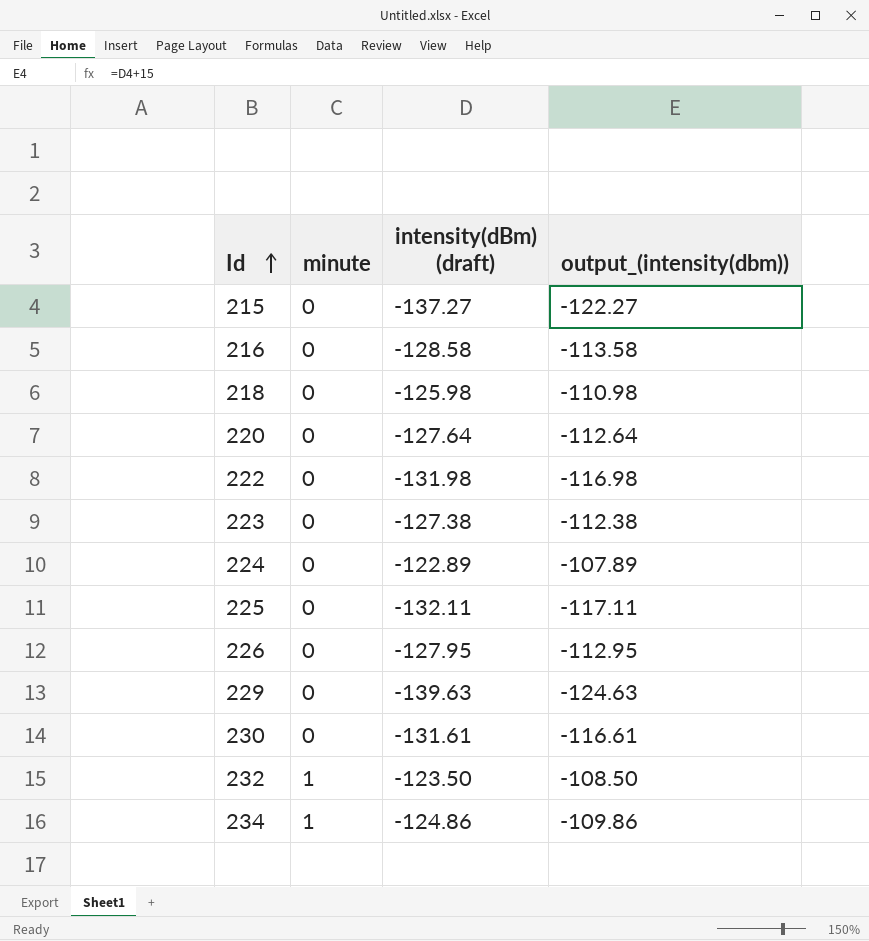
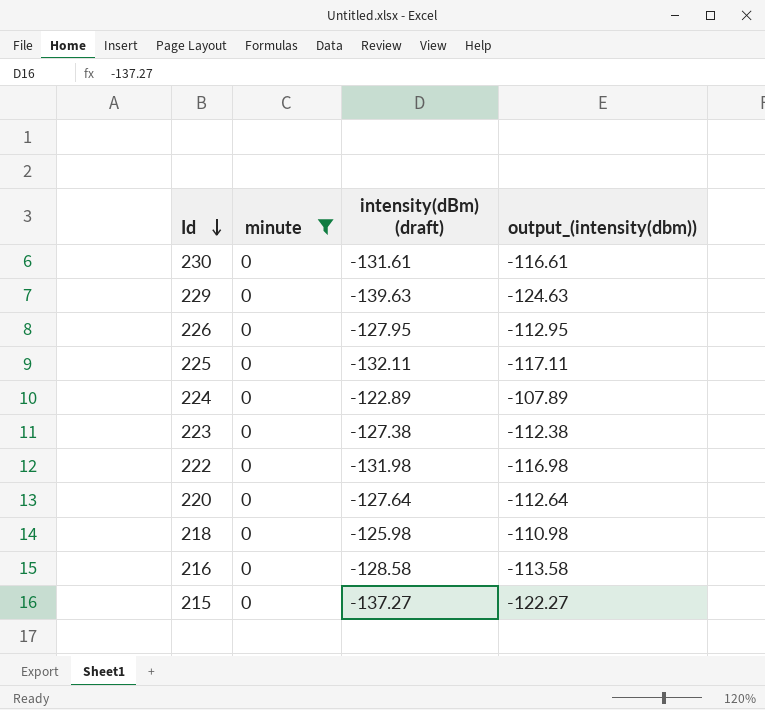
filter: none -> minute = 0
row order: Id ascending -> Id descending

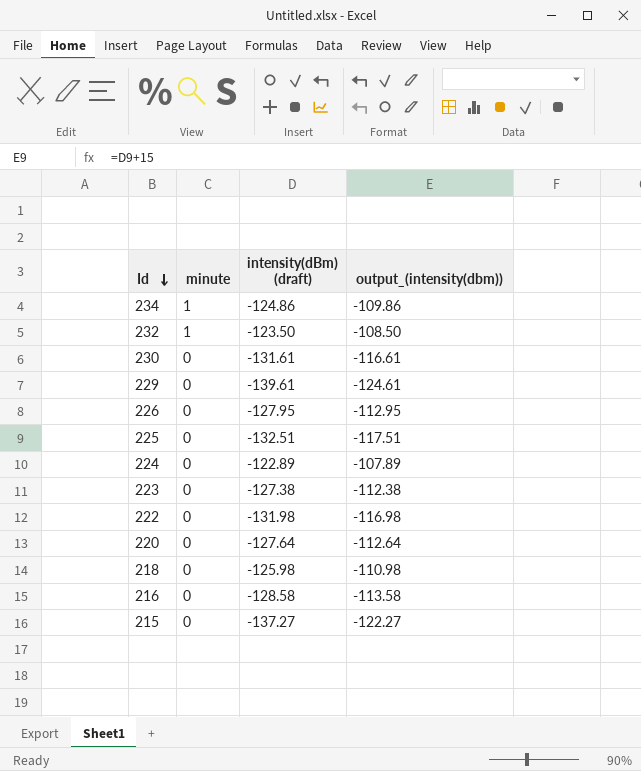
filter: minute = 0 -> none
229 | intensity(dBm) (draft): -139.63 -> -139.61
229 | output_(intensity(dbm)): -124.63 -> -124.61
225 | intensity(dBm) (draft): -132.11 -> -132.51
225 | output_(intensity(dbm)): -117.11 -> -117.51

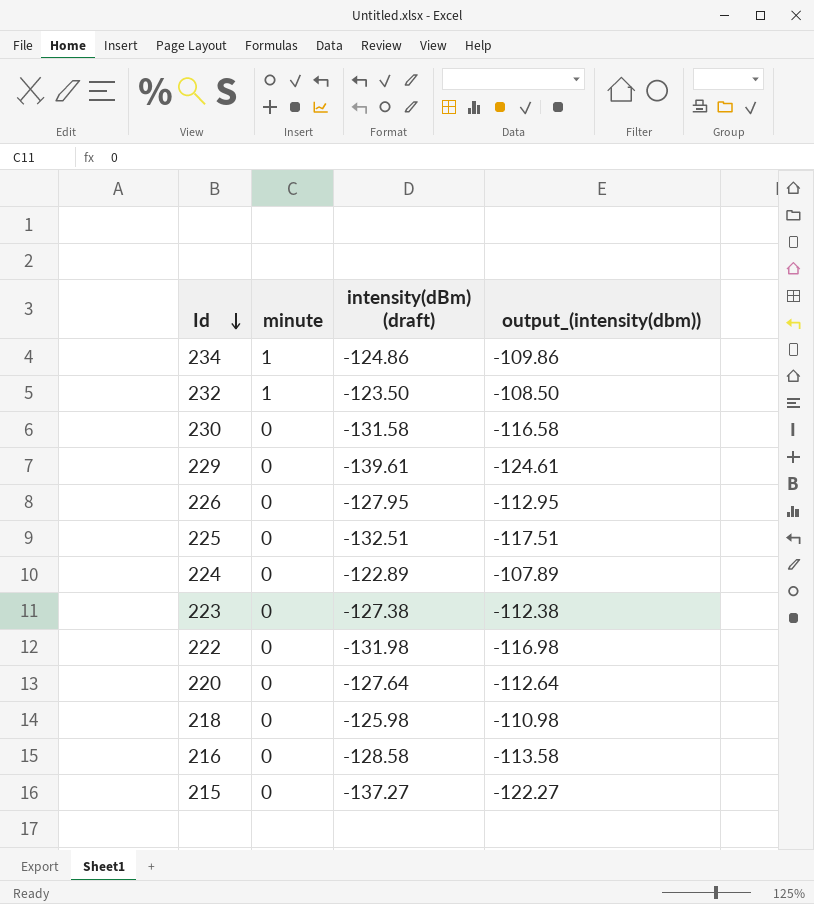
230 | intensity(dBm) (draft): -131.61 -> -131.58
230 | output_(intensity(dbm)): -116.61 -> -116.58

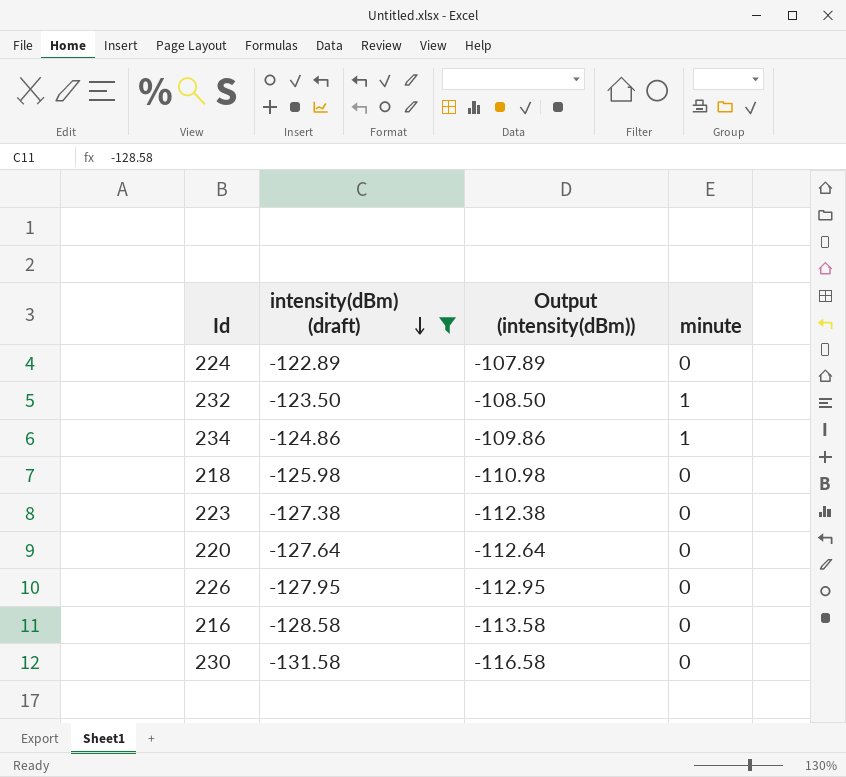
filter: none -> intensity(dBm) (draft) >= -131.58
row order: Id descending -> intensity(dBm) (draft) descending
column name: output_(intensity(dbm)) -> Output (intensity(dBm))
column minute | position: 2 -> 4

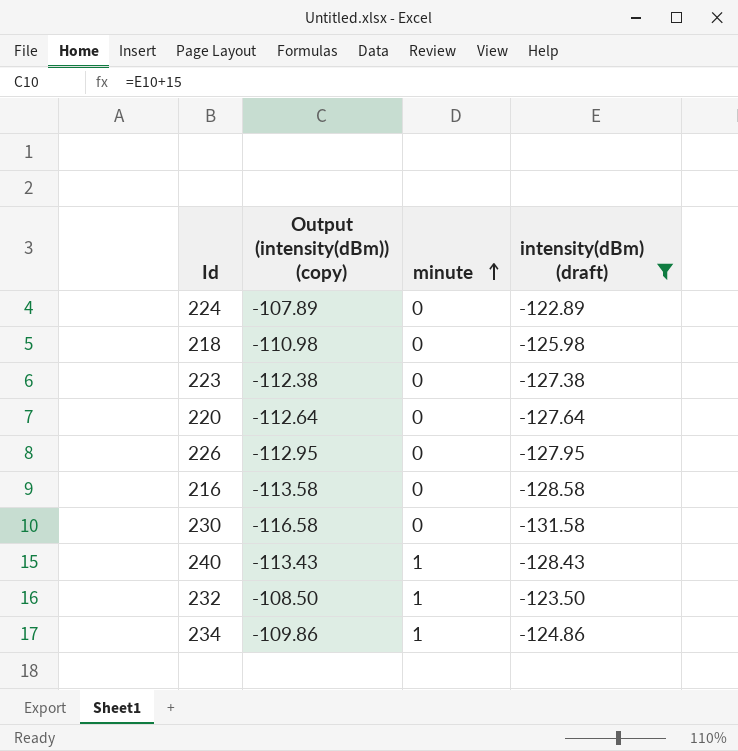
row order: intensity(dBm) (draft) descending -> minute ascending
column name: Output (intensity(dBm)) -> Output (intensity(dBm)) (copy)
column intensity(dBm) (draft) | position: 2 -> 4
row 240: none -> -113.43 | 1 | -128.43

